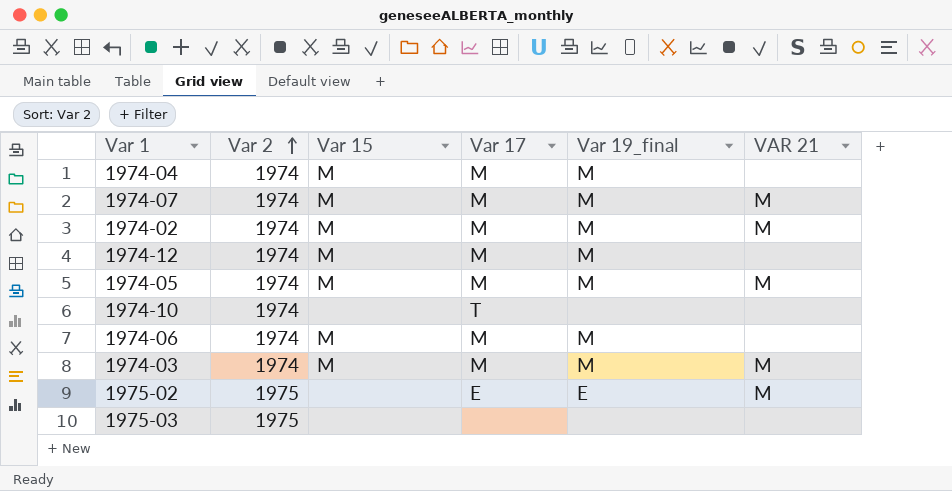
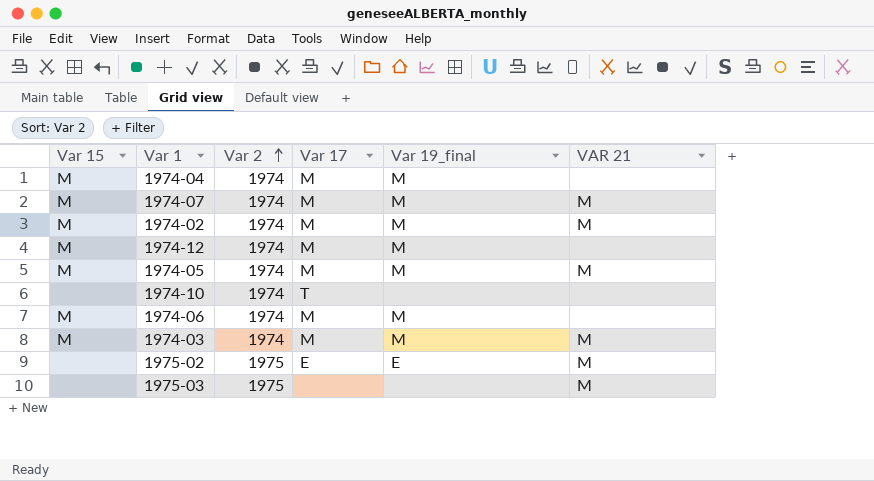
column Var 15 | position: 3 -> 1
1975-03 | VAR 21: none -> M

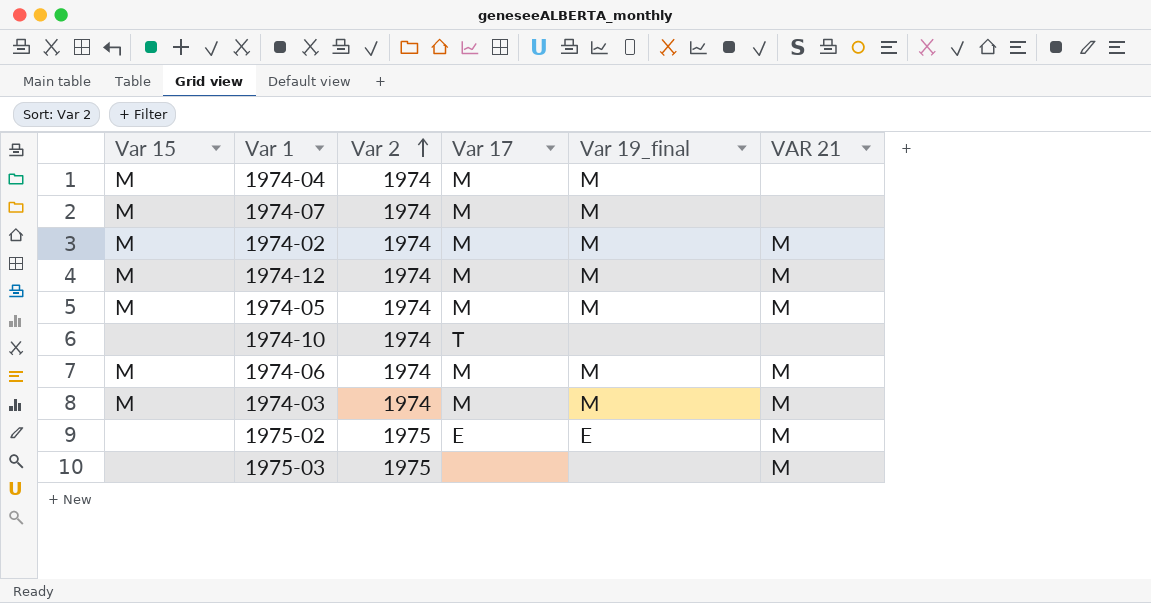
1974-07 | VAR 21: M -> none
1974-12 | VAR 21: none -> M
1974-06 | VAR 21: none -> M

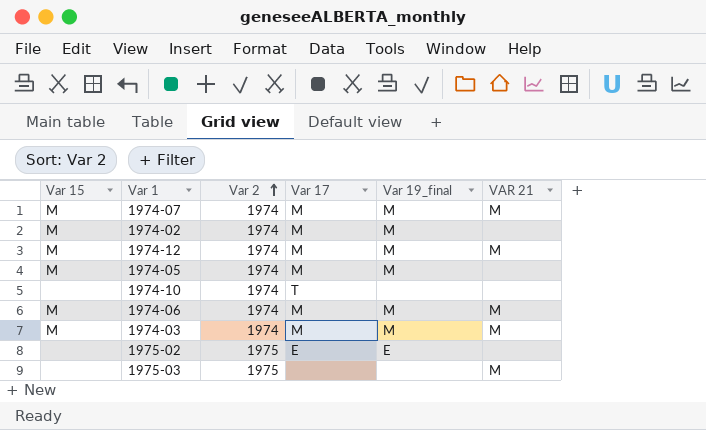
row 1974-04: M | 1974 | M | M | none -> none
1974-07 | VAR 21: none -> M
1974-02 | VAR 21: M -> none
1974-05 | VAR 21: M -> none
1975-02 | VAR 21: M -> none

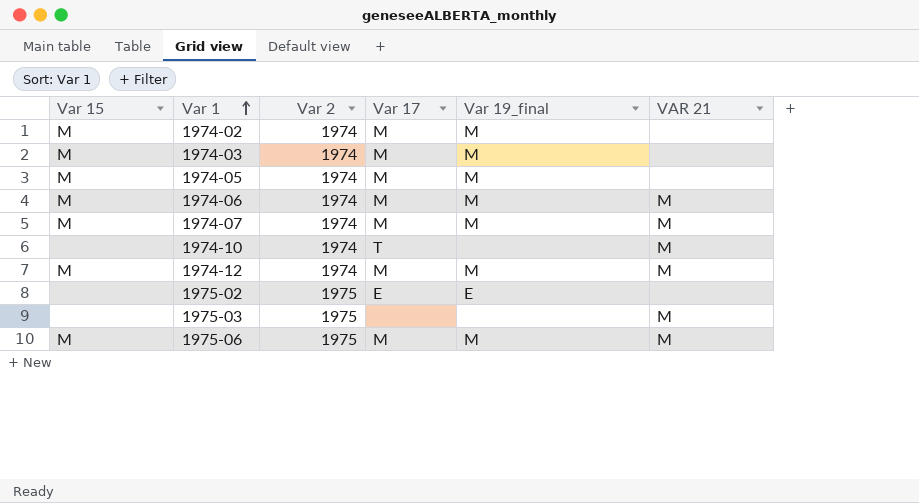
row order: Var 2 ascending -> Var 1 ascending
1974-03 | VAR 21: M -> none
1974-10 | VAR 21: none -> M
row 1975-06: none -> M | 1975 | M | M | M

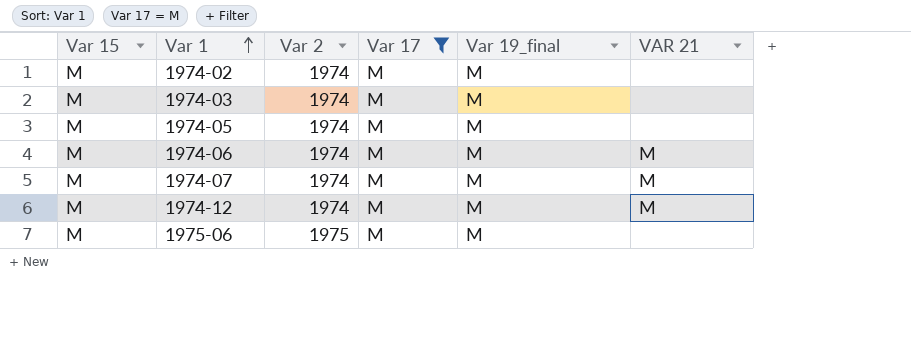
filter: none -> Var 17 = M
1975-06 | VAR 21: M -> none

